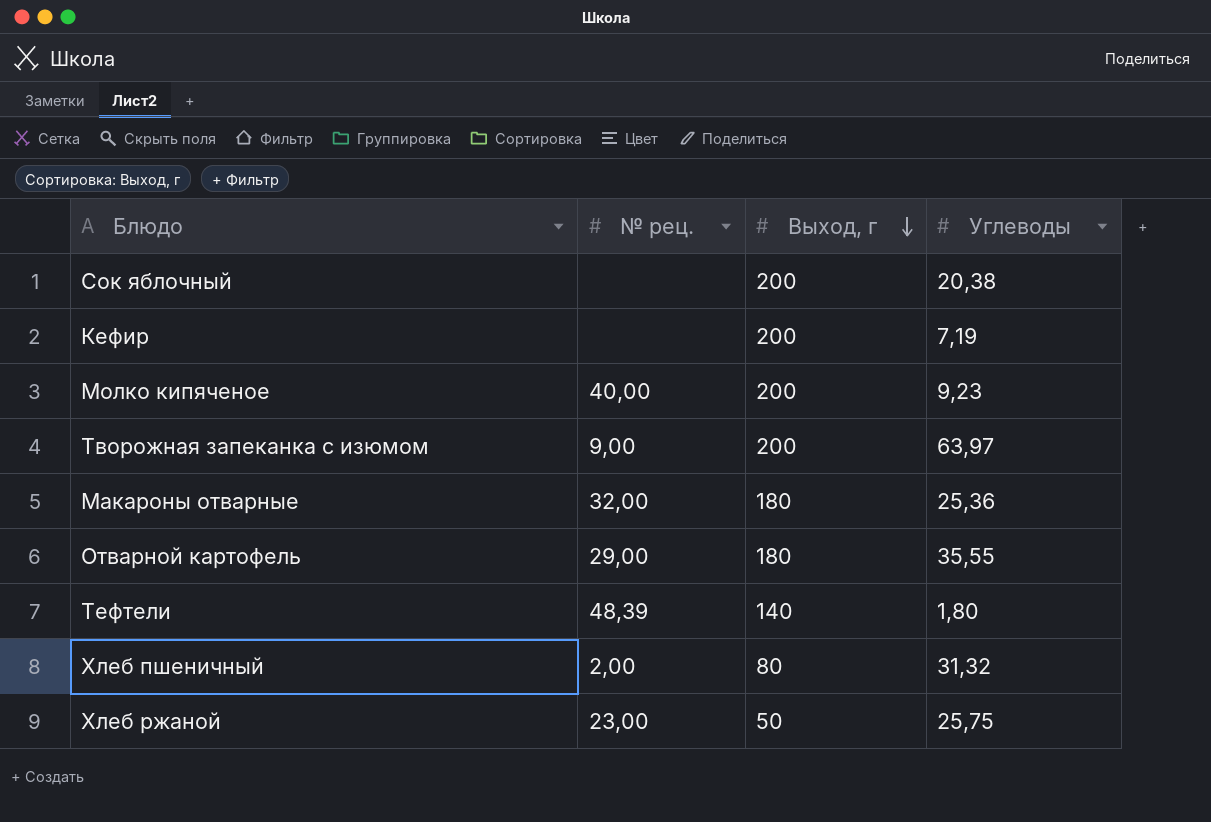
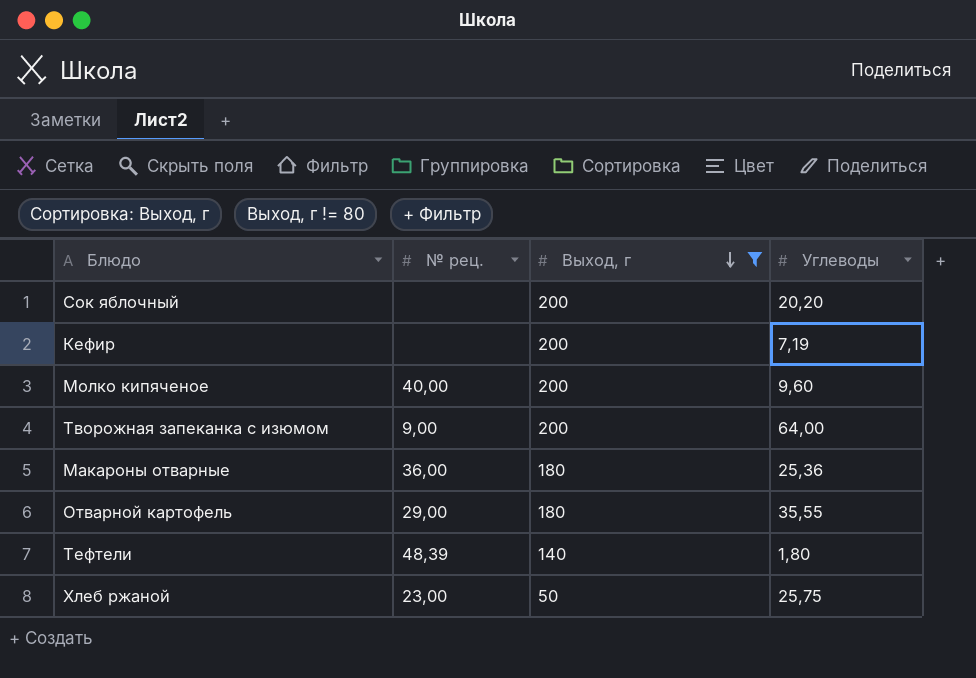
filter: none -> Выход, г != 80
Сок яблочный | Углеводы: 20,38 -> 20,20
Молко кипяченое | Углеводы: 9,23 -> 9,60
Творожная запеканка с изюмом | Углеводы: 63,97 -> 64,00
Макароны отварные | № рец.: 32,00 -> 36,00

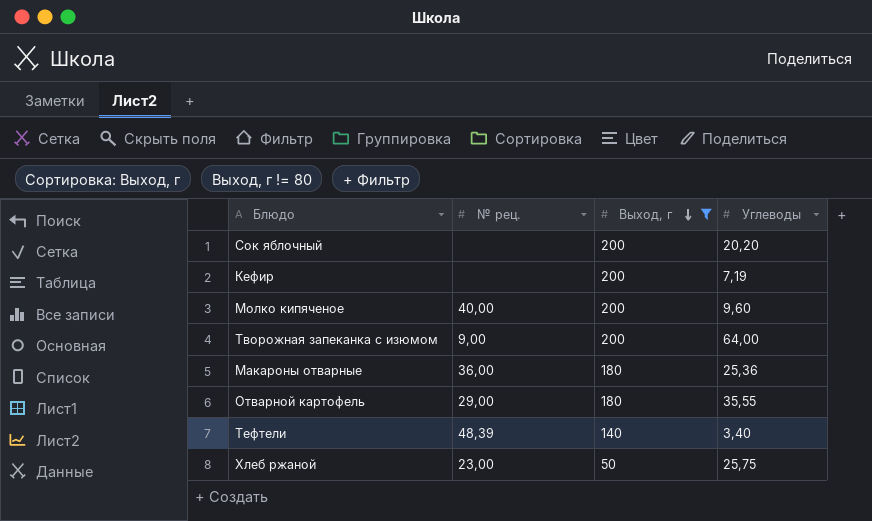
Тефтели | Углеводы: 1,80 -> 3,40

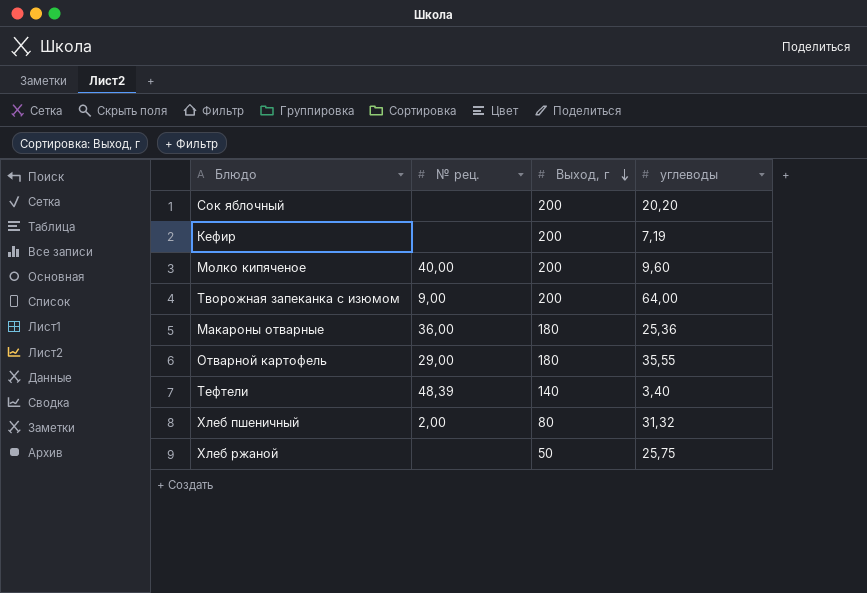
filter: Выход, г != 80 -> none
column name: Углеводы -> углеводы
Хлеб ржаной | № рец.: 23,00 -> none

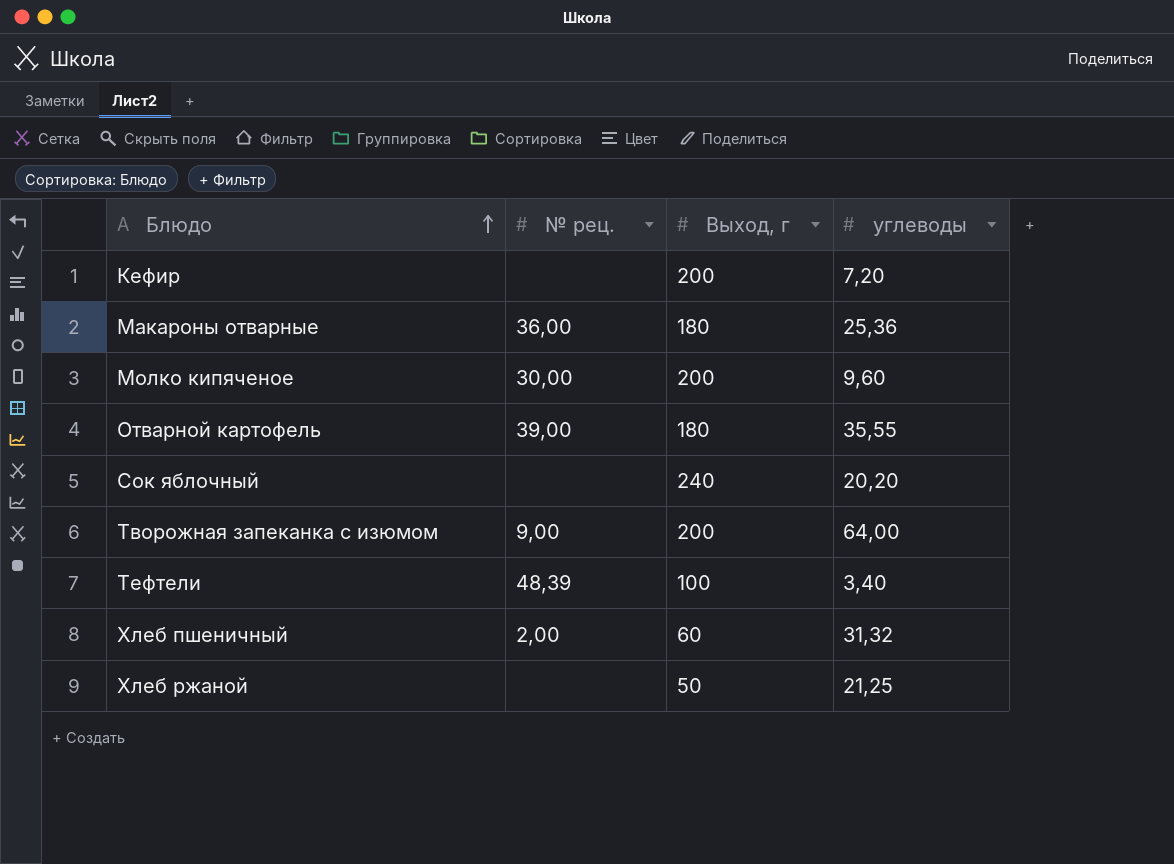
row order: Выход, г descending -> Блюдо ascending
Кефир | углеводы: 7,19 -> 7,20
Молко кипяченое | № рец.: 40,00 -> 30,00
Отварной картофель | № рец.: 29,00 -> 39,00
Сок яблочный | Выход, г: 200 -> 240
Тефтели | Выход, г: 140 -> 100
Хлеб пшеничный | Выход, г: 80 -> 60
Хлеб ржаной | углеводы: 25,75 -> 21,25

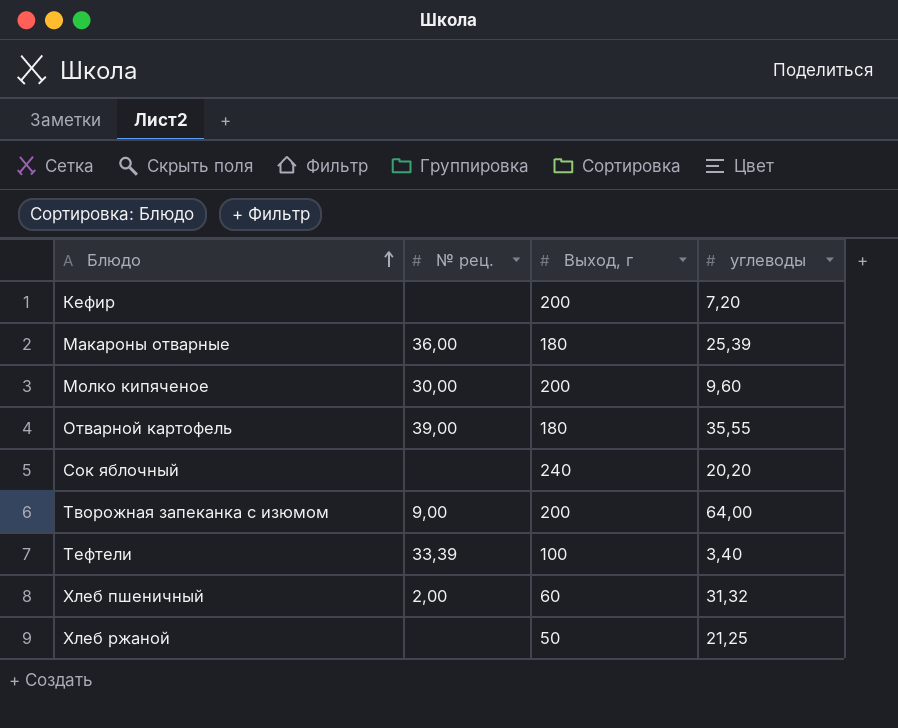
Макароны отварные | углеводы: 25,36 -> 25,39
Тефтели | № рец.: 48,39 -> 33,39

